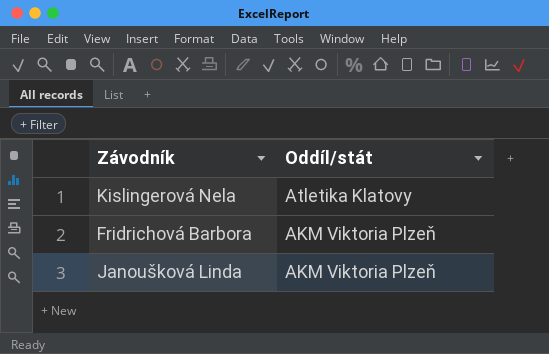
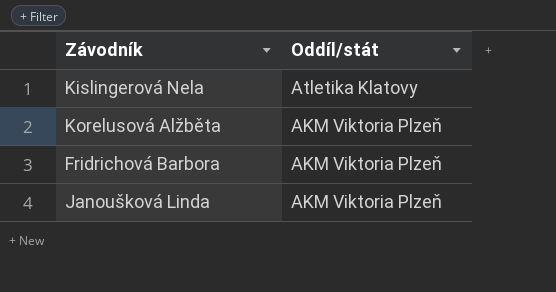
row Korelusová Alžběta: none -> AKM Viktoria Plzeň

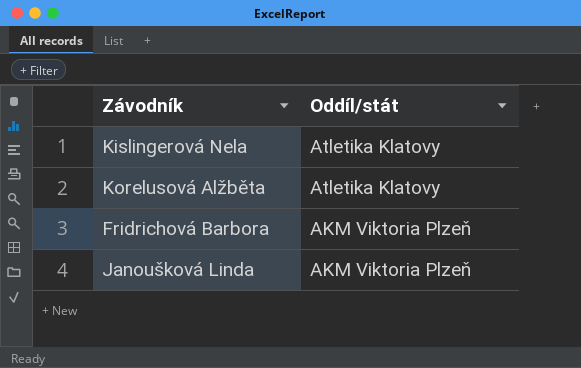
Korelusová Alžběta | Oddíl/stát: AKM Viktoria Plzeň -> Atletika Klatovy

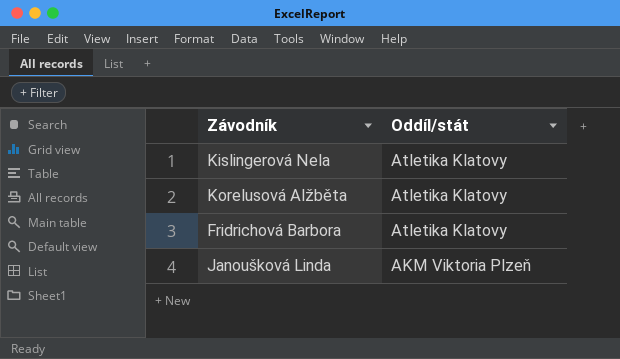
Fridrichová Barbora | Oddíl/stát: AKM Viktoria Plzeň -> Atletika Klatovy

